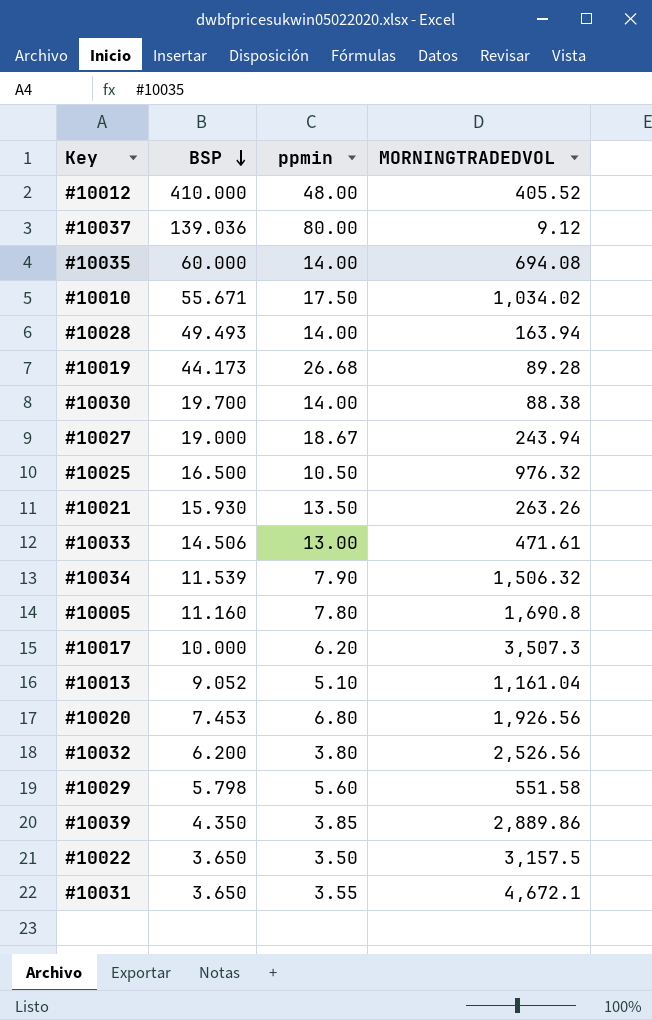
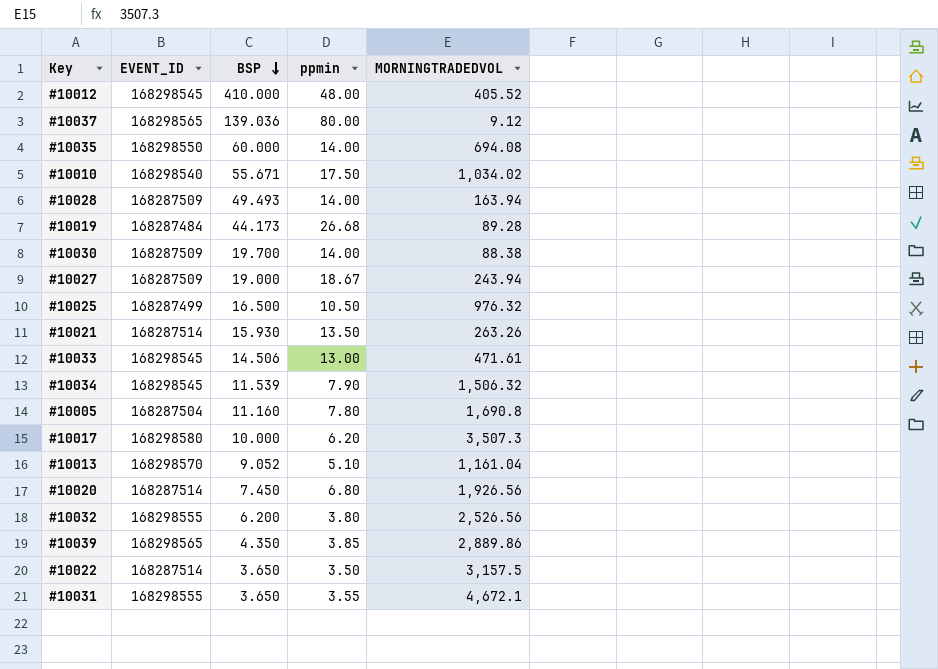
column EVENT_ID | position: none -> 2
row #10029: 5.798 | 5.60 | 551.58 -> none
#10020 | BSP: 7.453 -> 7.450

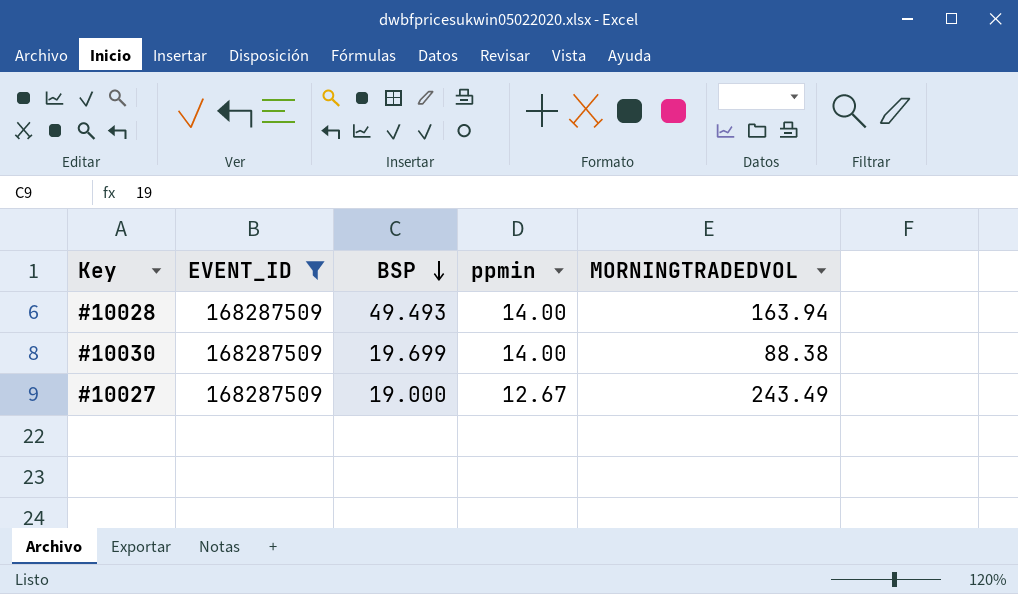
filter: none -> EVENT_ID = 168287509
#10030 | BSP: 19.700 -> 19.699
#10027 | ppmin: 18.67 -> 12.67
#10027 | MORNINGTRADEDVOL: 243.94 -> 243.49

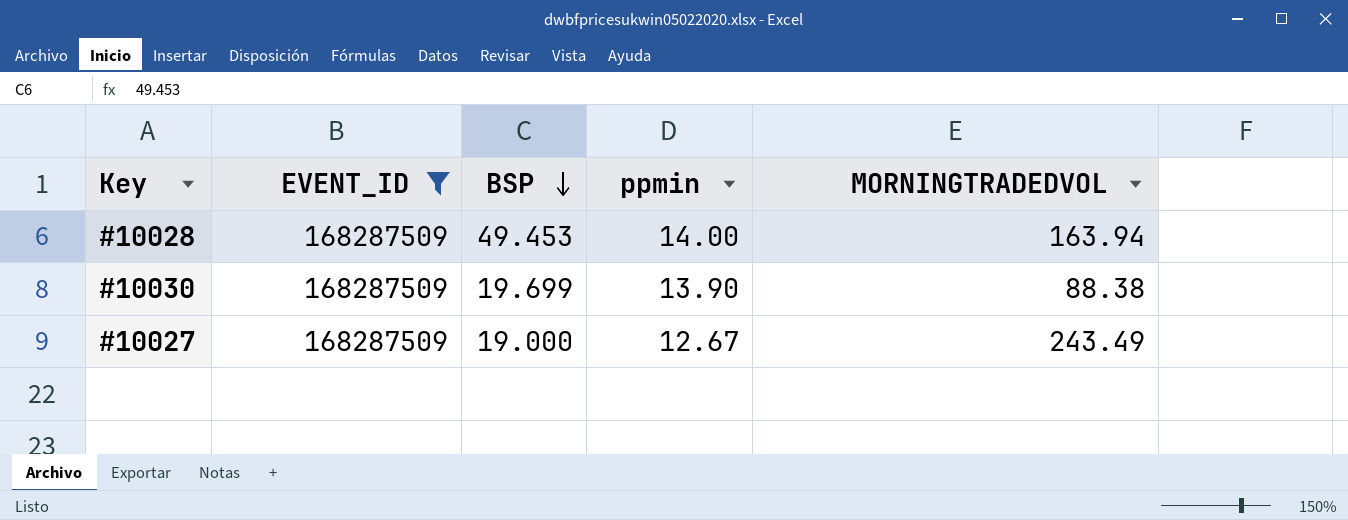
#10028 | BSP: 49.493 -> 49.453
#10030 | ppmin: 14.00 -> 13.90

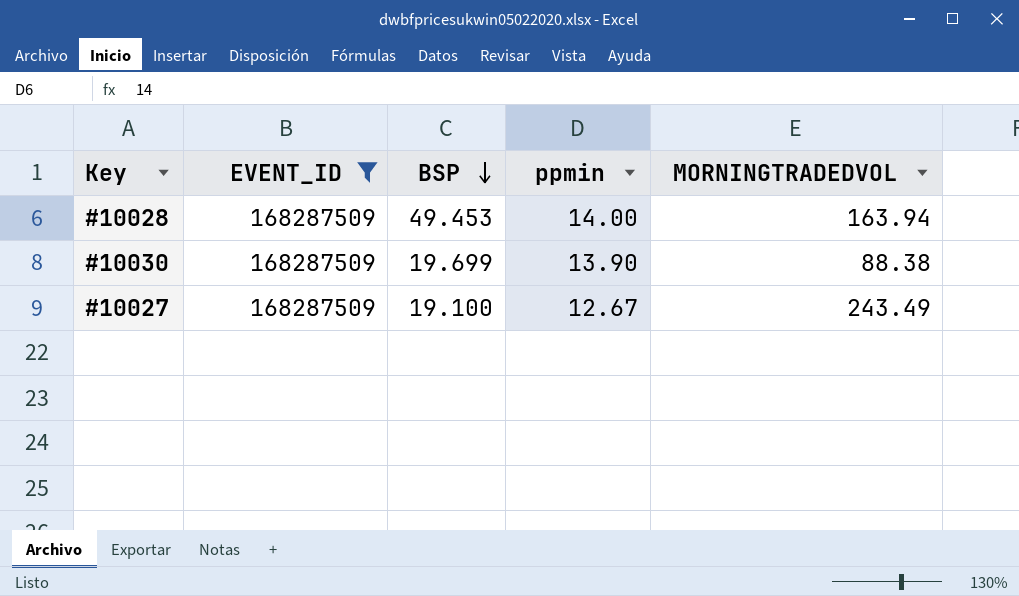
#10027 | BSP: 19.000 -> 19.100

